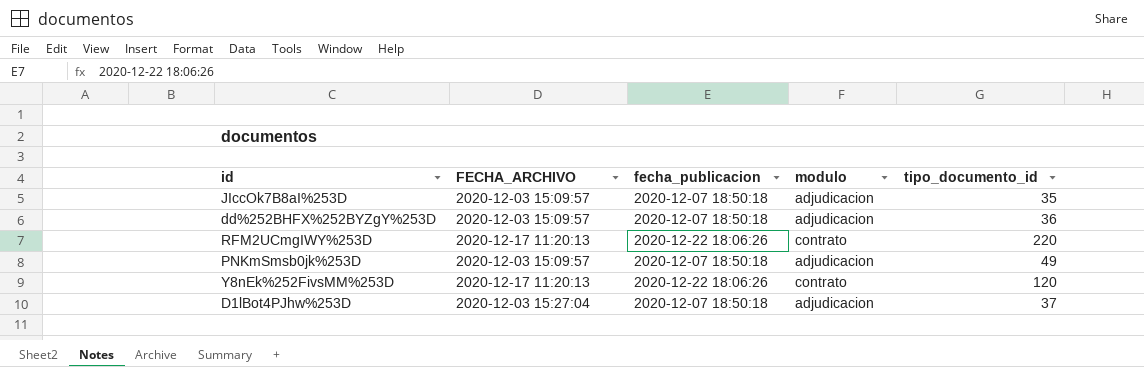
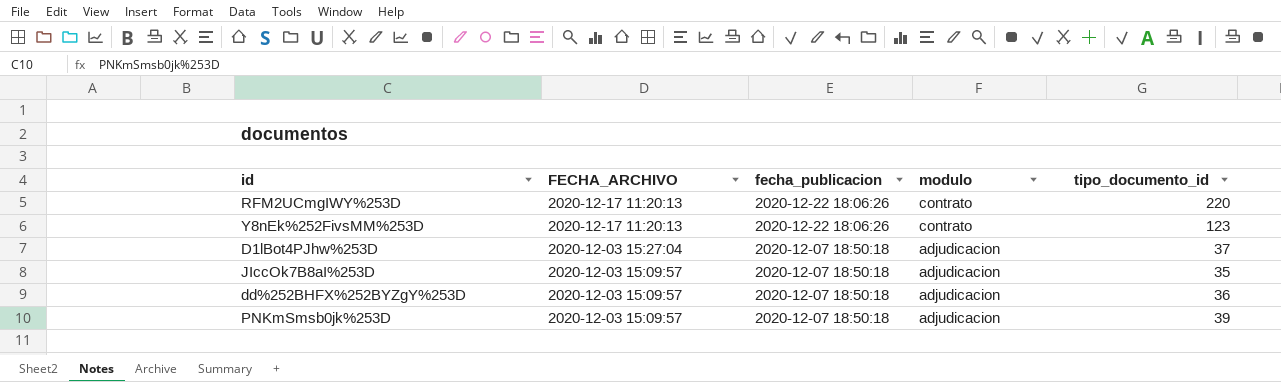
row order: none -> FECHA_ARCHIVO descending
Y8nEk%252FivsMM%253D | tipo_documento_id: 120 -> 123
PNKmSmsb0jk%253D | tipo_documento_id: 49 -> 39

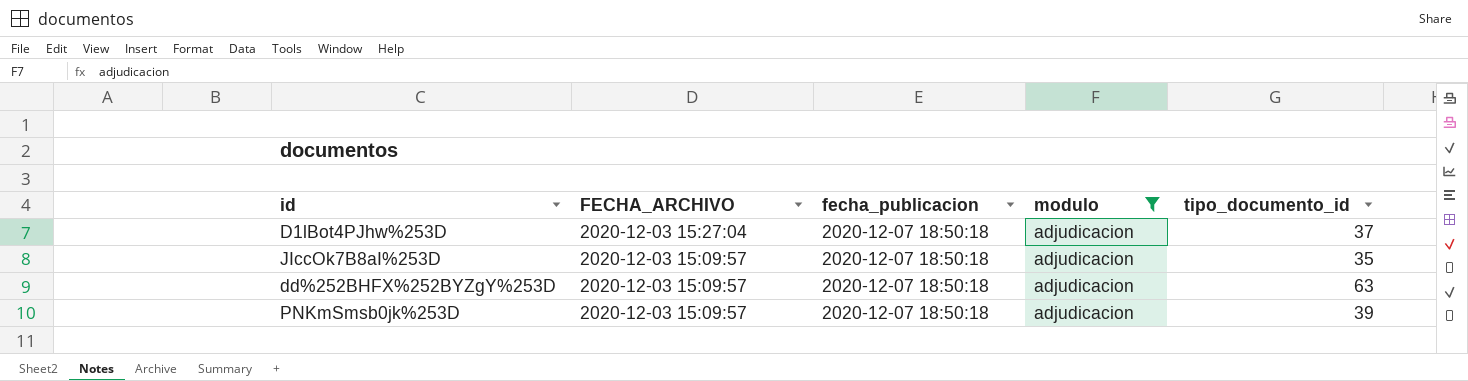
filter: none -> modulo = adjudicacion
dd%252BHFX%252BYZgY%253D | tipo_documento_id: 36 -> 63

